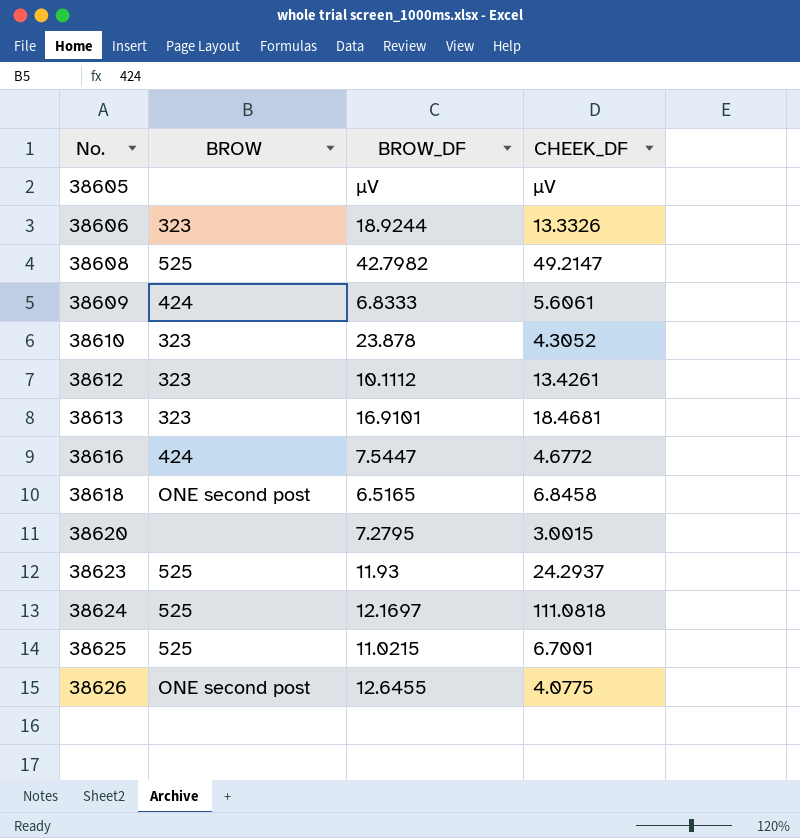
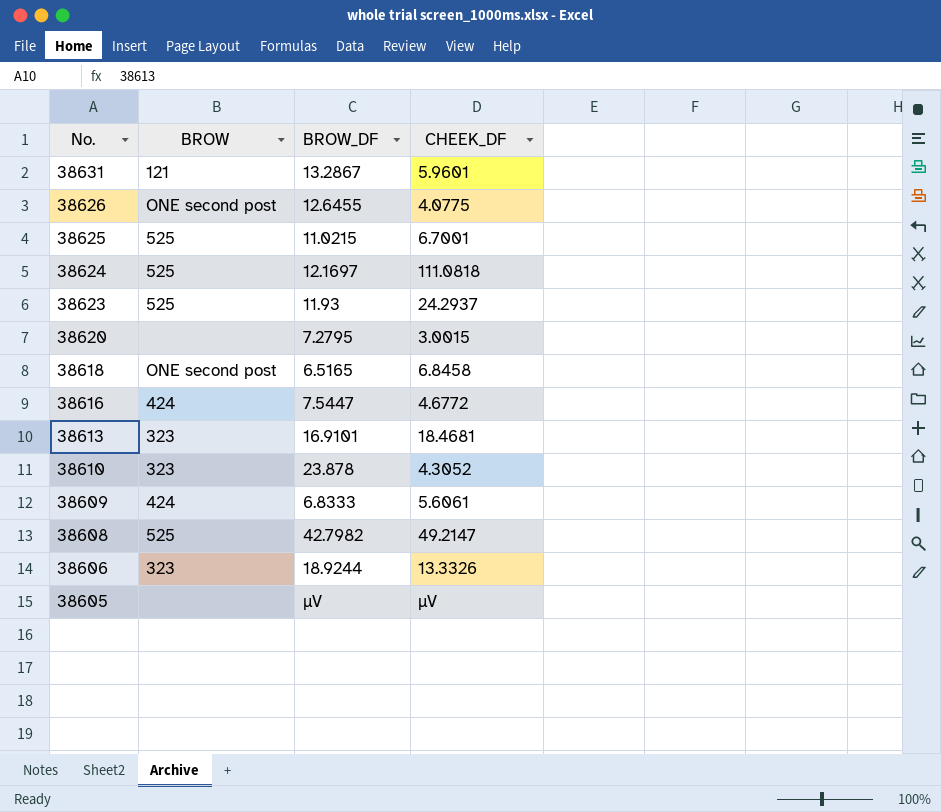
row order: No. ascending -> No. descending
row 38612: 323 | 10.1112 | 13.4261 -> none
row 38631: none -> 121 | 13.2867 | 5.9601

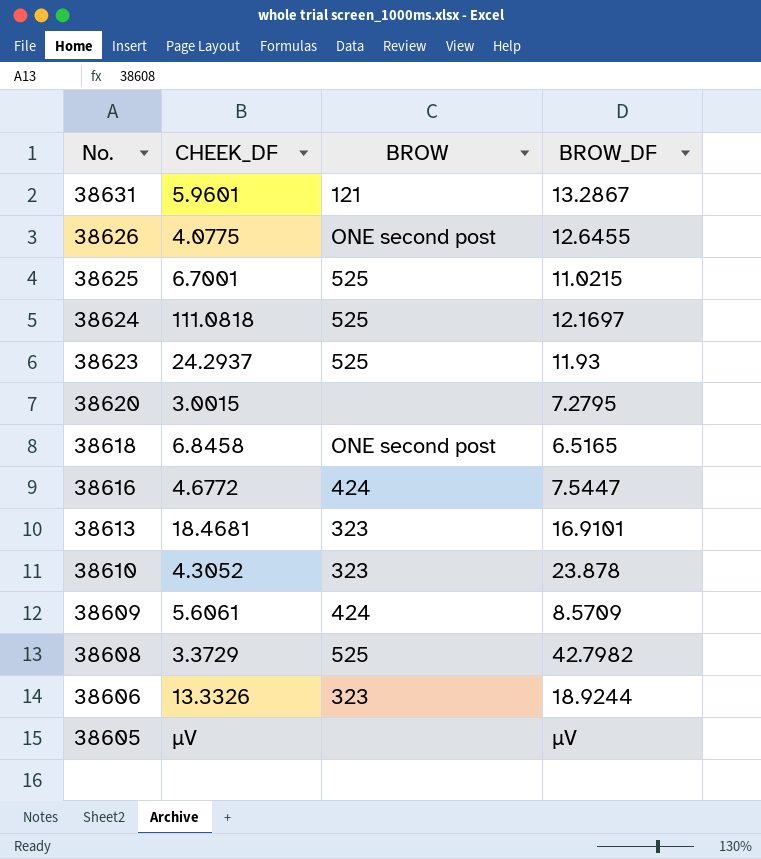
column CHEEK_DF | position: 4 -> 2
38609 | BROW_DF: 6.8333 -> 8.5709
38608 | CHEEK_DF: 49.2147 -> 3.3729

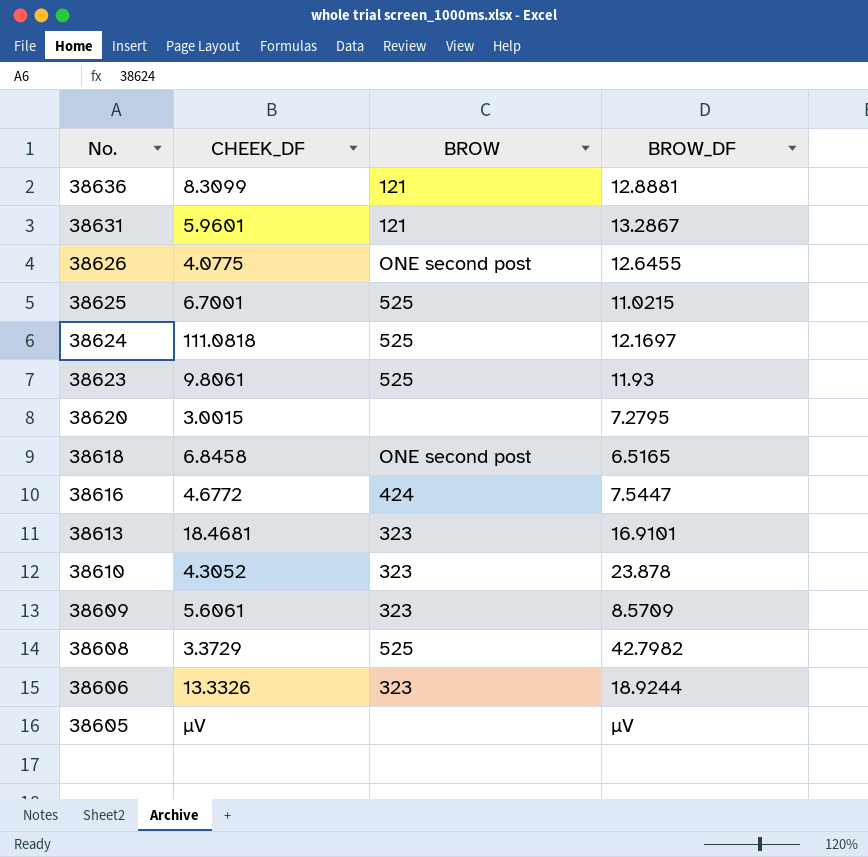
row 38636: none -> 8.3099 | 121 | 12.8881
38623 | CHEEK_DF: 24.2937 -> 9.8061
38609 | BROW: 424 -> 323

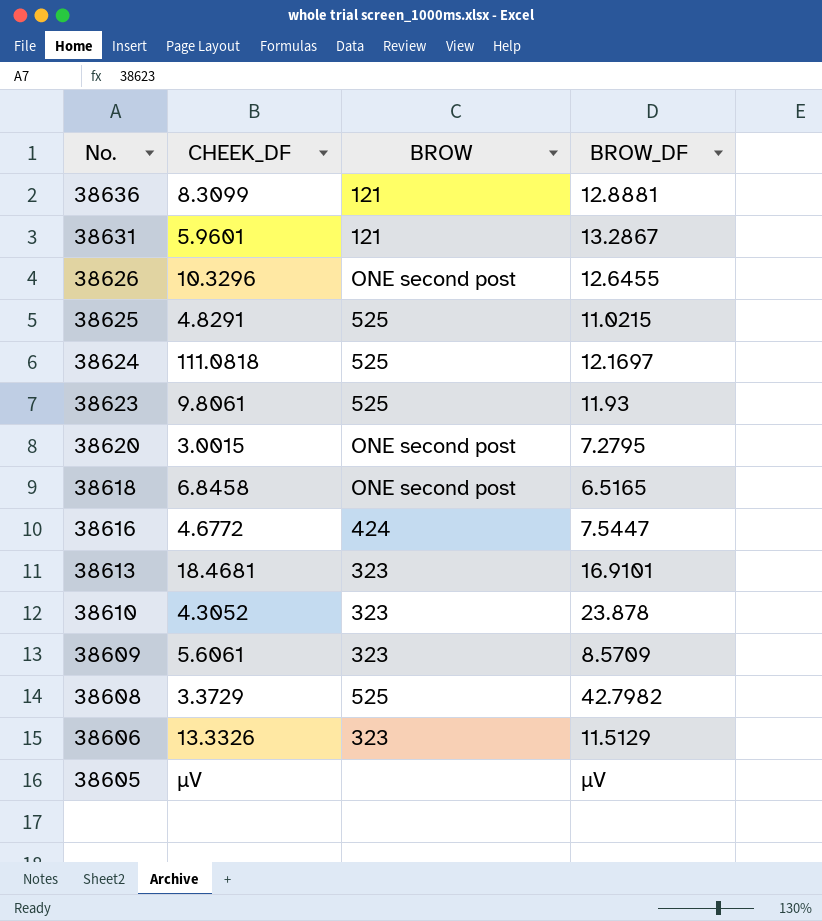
38626 | CHEEK_DF: 4.0775 -> 10.3296
38625 | CHEEK_DF: 6.7001 -> 4.8291
38620 | BROW: none -> ONE second post
38606 | BROW_DF: 18.9244 -> 11.5129

